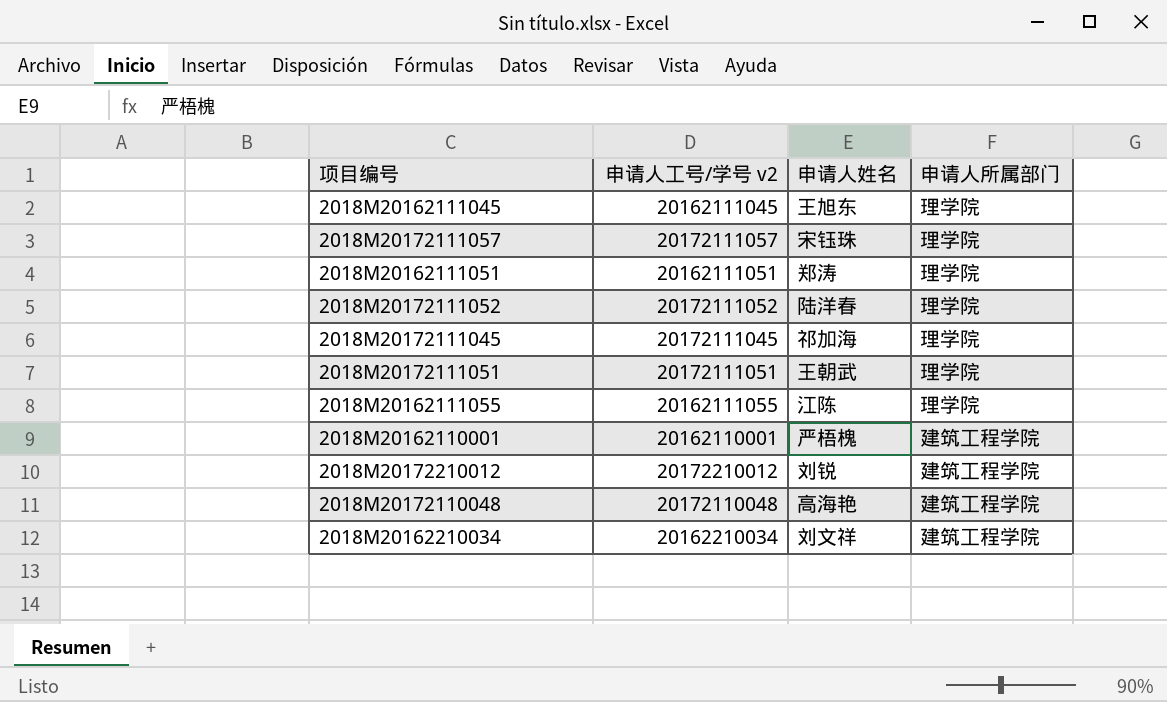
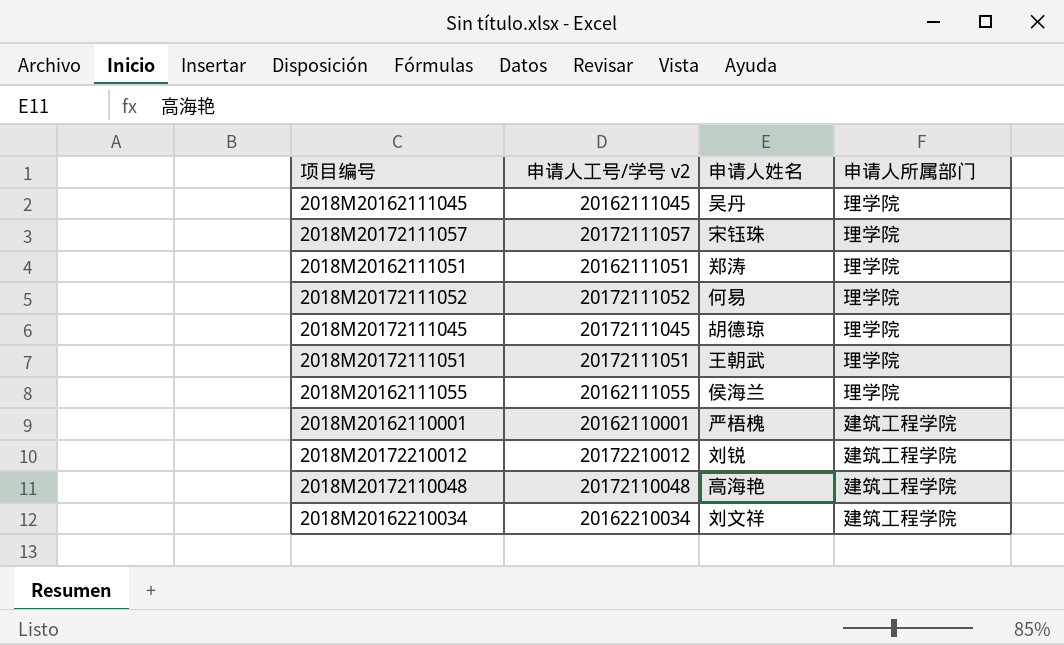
2018M20162111045 | 申请人姓名: 王旭东 -> 吴丹
2018M20172111052 | 申请人姓名: 陆洋春 -> 何易
2018M20172111045 | 申请人姓名: 祁加海 -> 胡德琼
2018M20162111055 | 申请人姓名: 江陈 -> 侯海兰

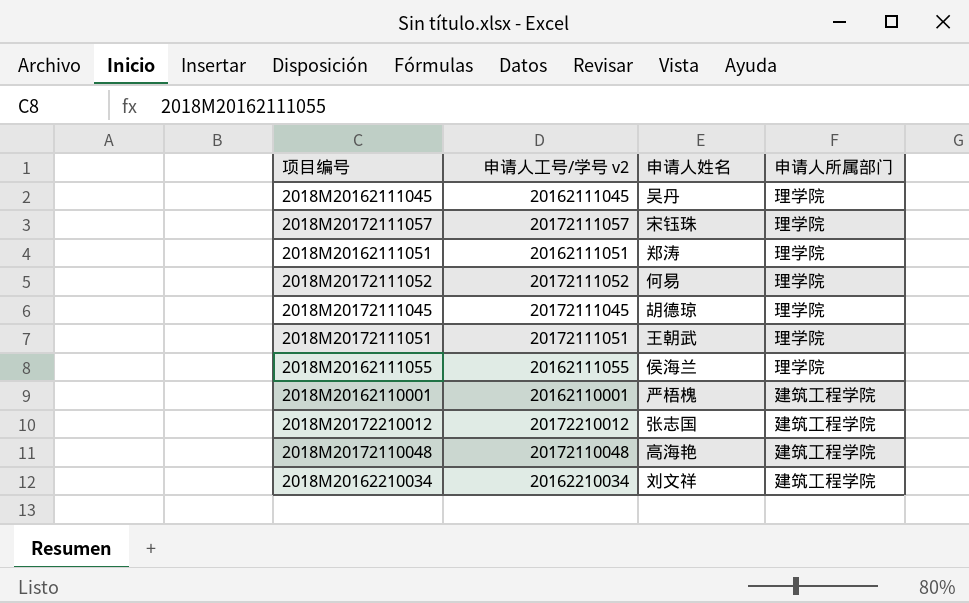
2018M20172210012 | 申请人姓名: 刘锐 -> 张志国

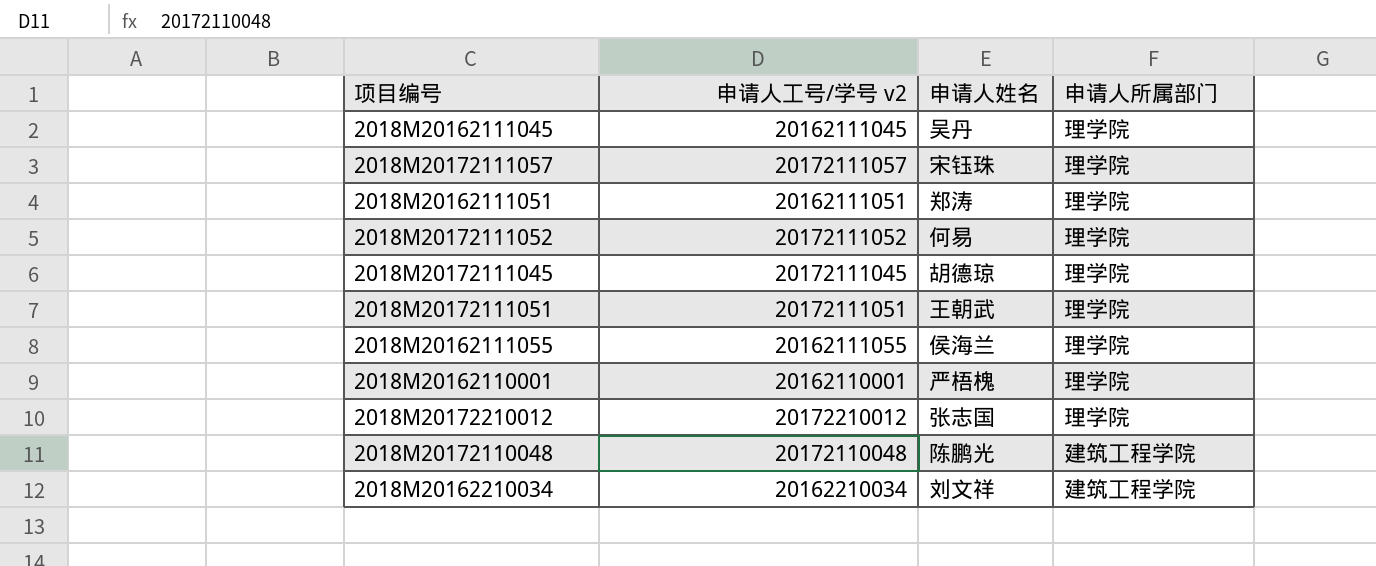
2018M20162110001 | 申请人所属部门: 建筑工程学院 -> 理学院
2018M20172210012 | 申请人所属部门: 建筑工程学院 -> 理学院
2018M20172110048 | 申请人姓名: 高海艳 -> 陈鹏光

